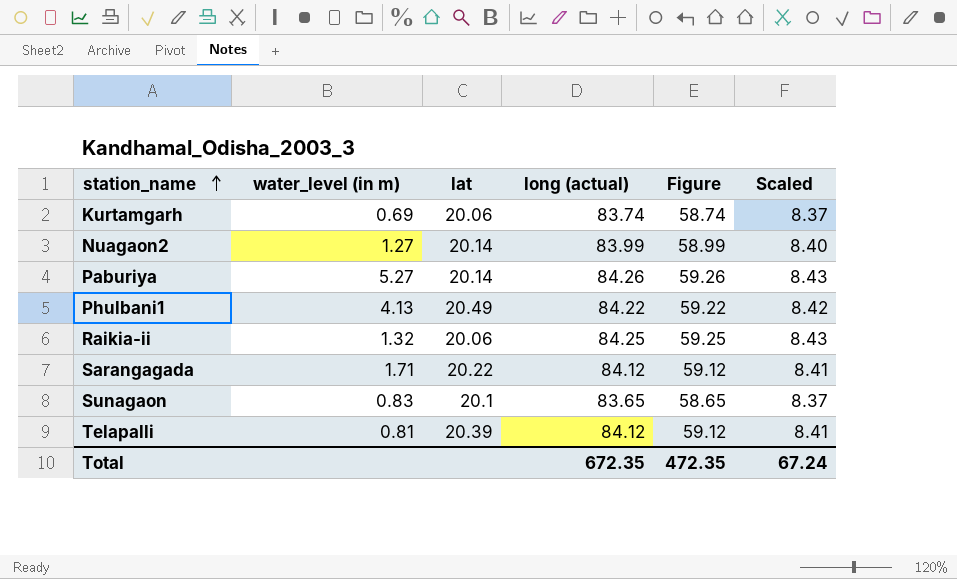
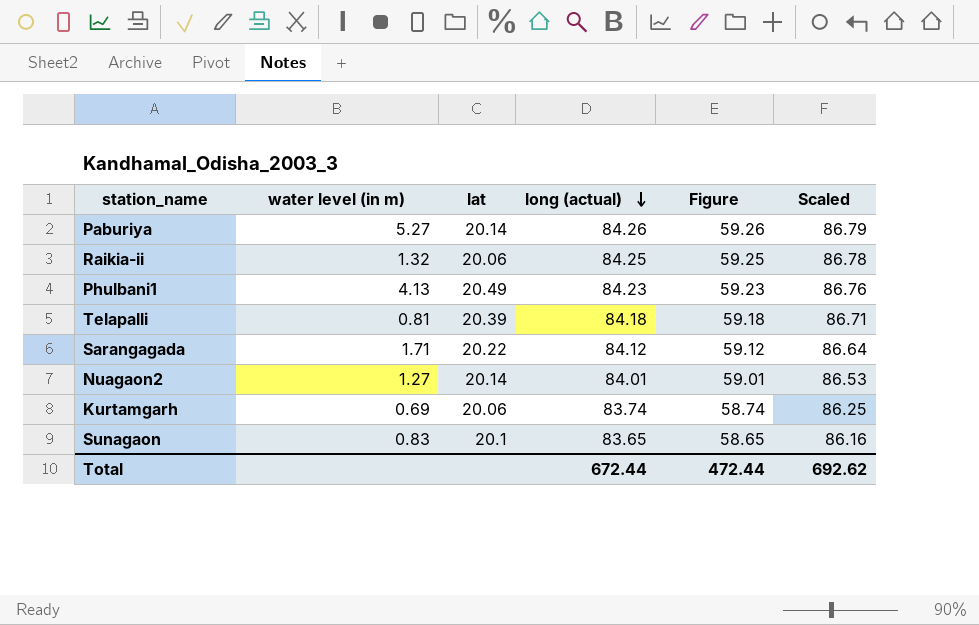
row order: station_name ascending -> long (actual) descending
column name: water_level (in m) -> water level (in m)
column Scaled | formula: [long (actual)] * 0.1 -> [long (actual)] * 1.03
Phulbani1 | long (actual): 84.22 -> 84.23
Phulbani1 | Figure: 59.22 -> 59.23
Telapalli | long (actual): 84.12 -> 84.18
Telapalli | Figure: 59.12 -> 59.18
Nuagaon2 | long (actual): 83.99 -> 84.01
Nuagaon2 | Figure: 58.99 -> 59.01
Total | long (actual): 672.35 -> 672.44
Total | Figure: 472.35 -> 472.44
Total | Scaled: 67.24 -> 692.62

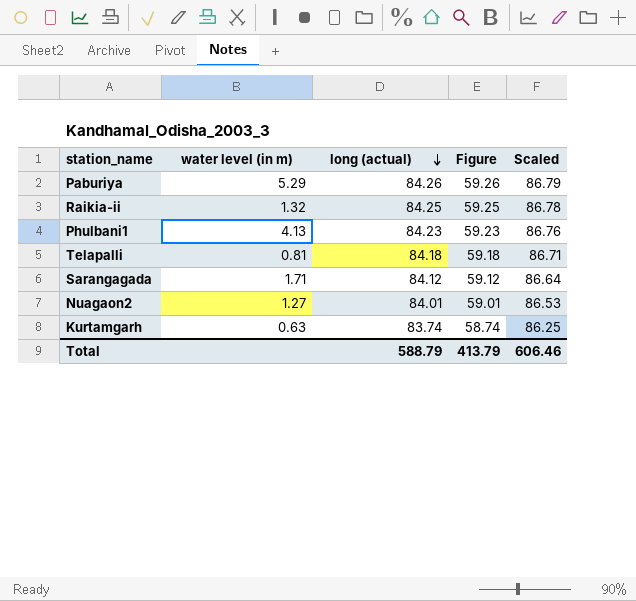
column lat | position: 3 -> none
row Sunagaon: 0.83 | 20.1 | 83.65 | 58.65 | 86.16 -> none
Paburiya | water level (in m): 5.27 -> 5.29
Kurtamgarh | water level (in m): 0.69 -> 0.63
Total | long (actual): 672.44 -> 588.79
Total | Figure: 472.44 -> 413.79
Total | Scaled: 692.62 -> 606.46

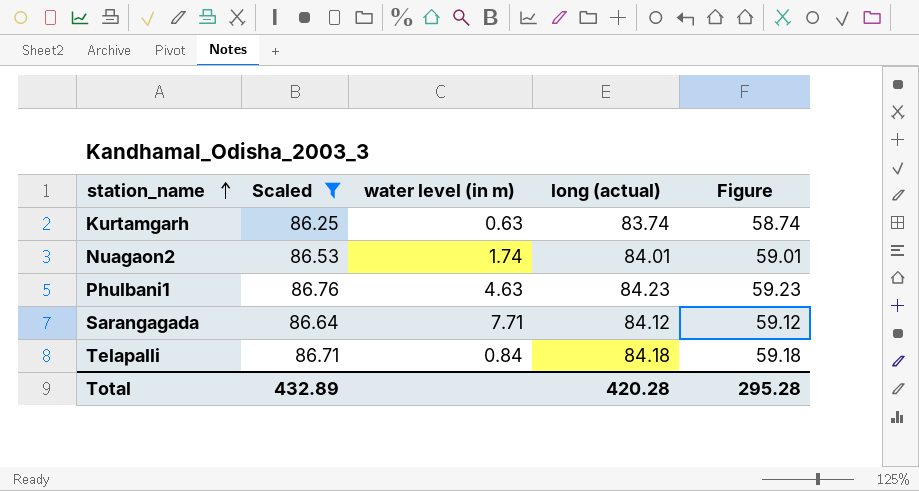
filter: none -> Scaled <= 86.76
row order: long (actual) descending -> station_name ascending
column Scaled | position: 5 -> 2
Nuagaon2 | water level (in m): 1.27 -> 1.74
Phulbani1 | water level (in m): 4.13 -> 4.63
Sarangagada | water level (in m): 1.71 -> 7.71
Telapalli | water level (in m): 0.81 -> 0.84
Total | Scaled: 606.46 -> 432.89
Total | long (actual): 588.79 -> 420.28
Total | Figure: 413.79 -> 295.28

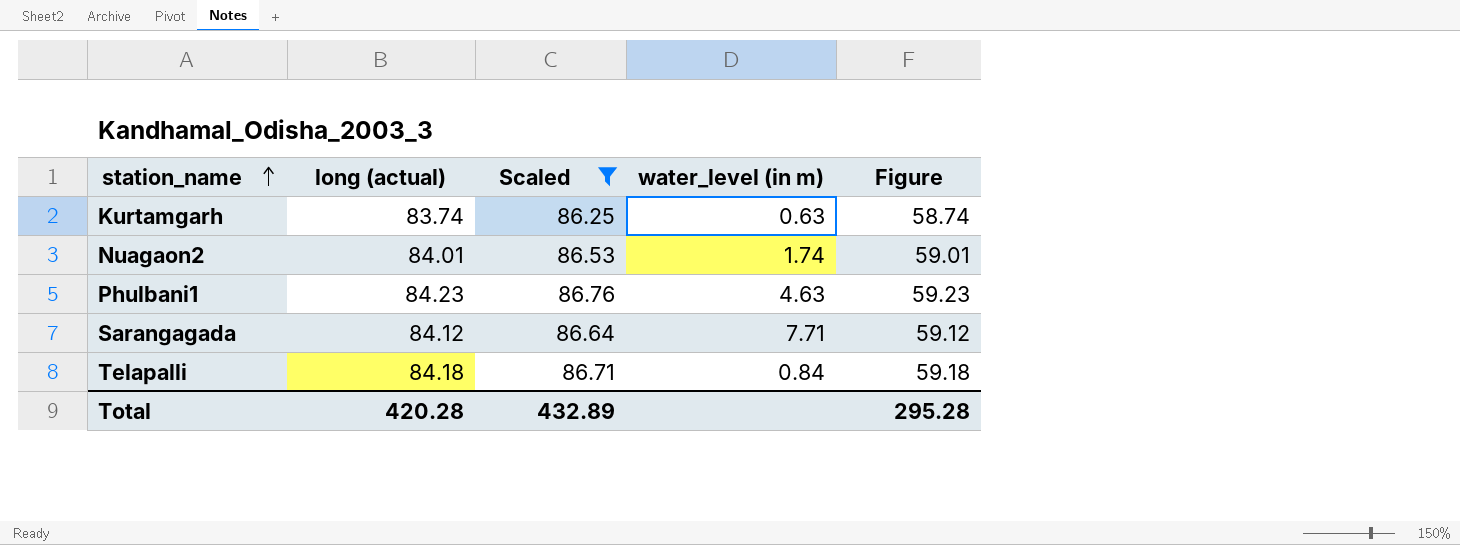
column long (actual) | position: 4 -> 2
column name: water level (in m) -> water_level (in m)

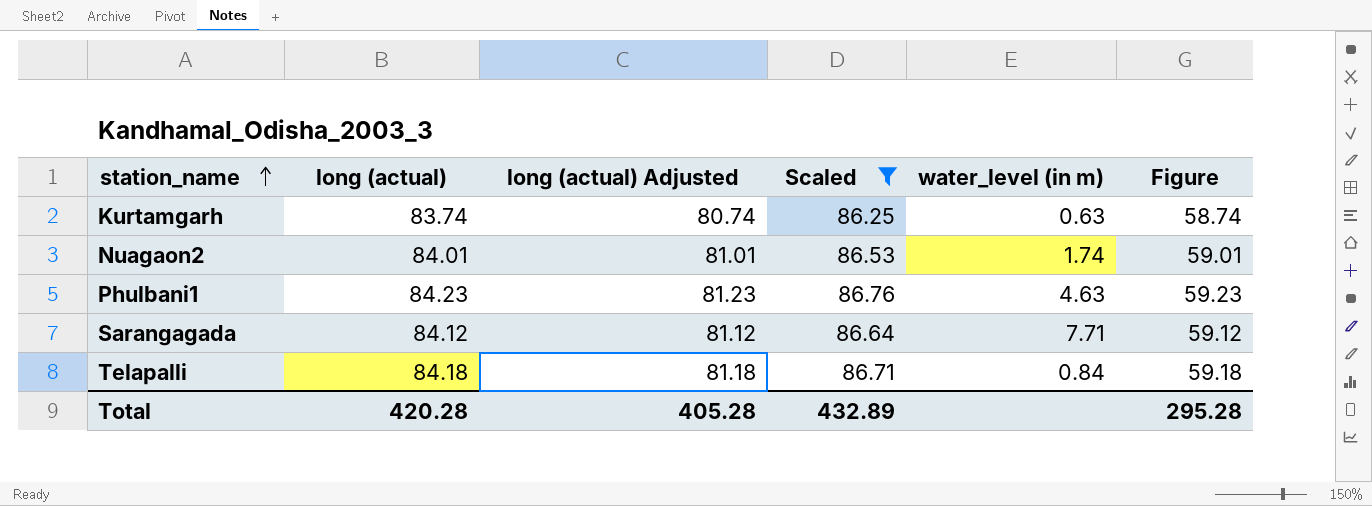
column long (actual) Adjusted | formula: none -> [long (actual)] - 3

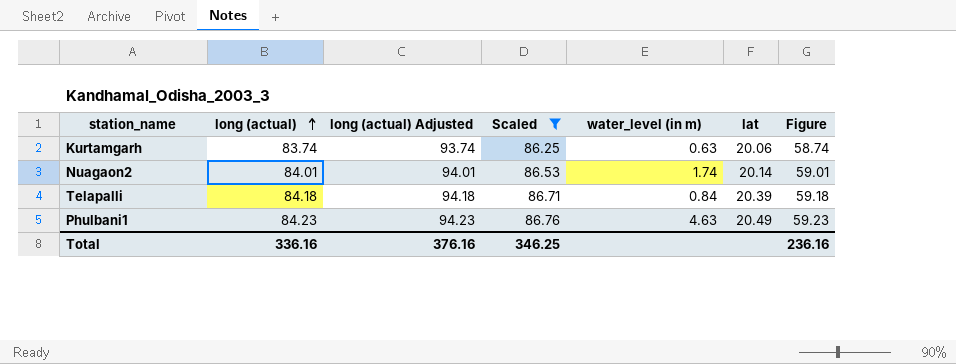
row order: station_name ascending -> long (actual) ascending
column long (actual) Adjusted | formula: [long (actual)] - 3 -> [long (actual)] + 10
column lat | position: none -> 6
row Sarangagada: 84.12 | 81.12 | 86.64 | 7.71 | 59.12 -> none
Total | long (actual): 420.28 -> 336.16
Total | long (actual) Adjusted: 405.28 -> 376.16
Total | Scaled: 432.89 -> 346.25
Total | Figure: 295.28 -> 236.16

